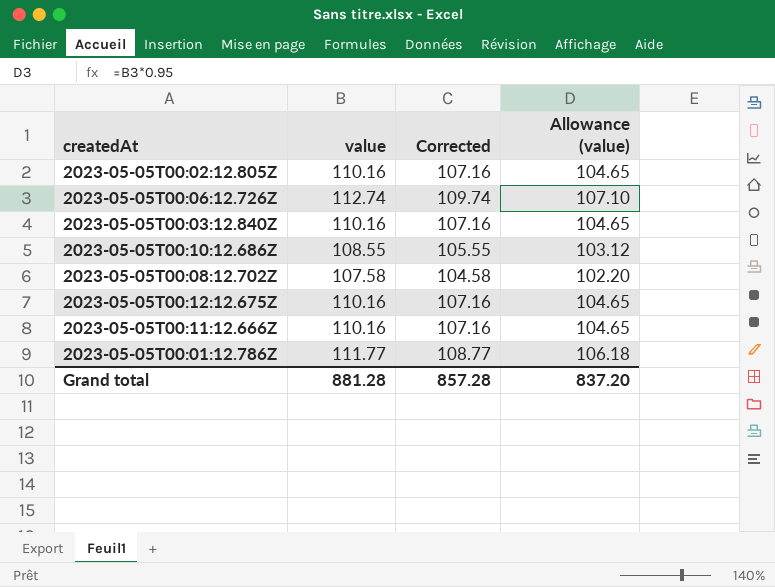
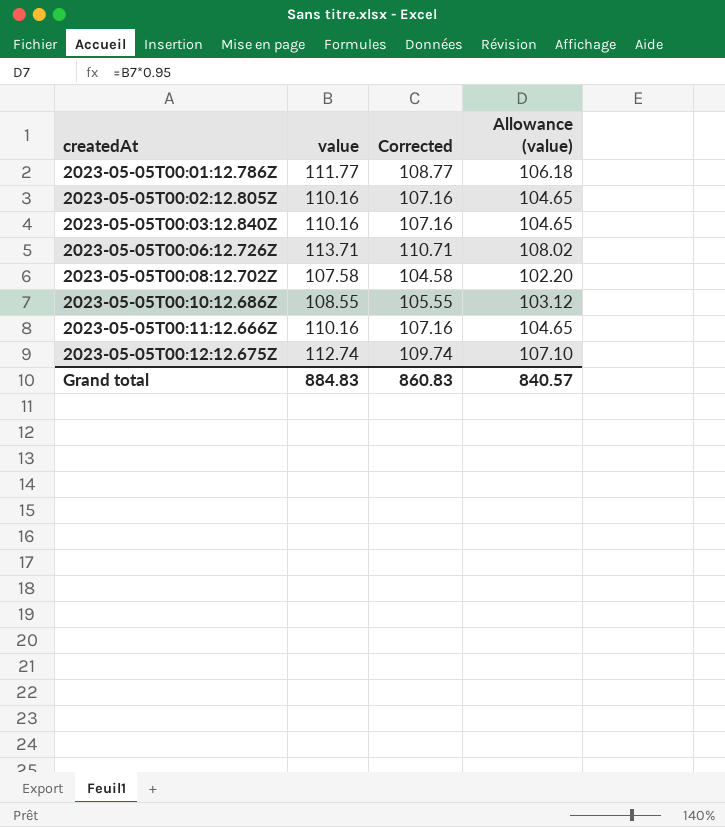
row order: none -> createdAt ascending
2023-05-05T00:06:12.726Z | value: 112.74 -> 113.71
2023-05-05T00:06:12.726Z | Corrected: 109.74 -> 110.71
2023-05-05T00:06:12.726Z | Allowance (value): 107.10 -> 108.02
2023-05-05T00:12:12.675Z | value: 110.16 -> 112.74
2023-05-05T00:12:12.675Z | Corrected: 107.16 -> 109.74
2023-05-05T00:12:12.675Z | Allowance (value): 104.65 -> 107.10
Grand total | value: 881.28 -> 884.83
Grand total | Corrected: 857.28 -> 860.83
Grand total | Allowance (value): 837.20 -> 840.57

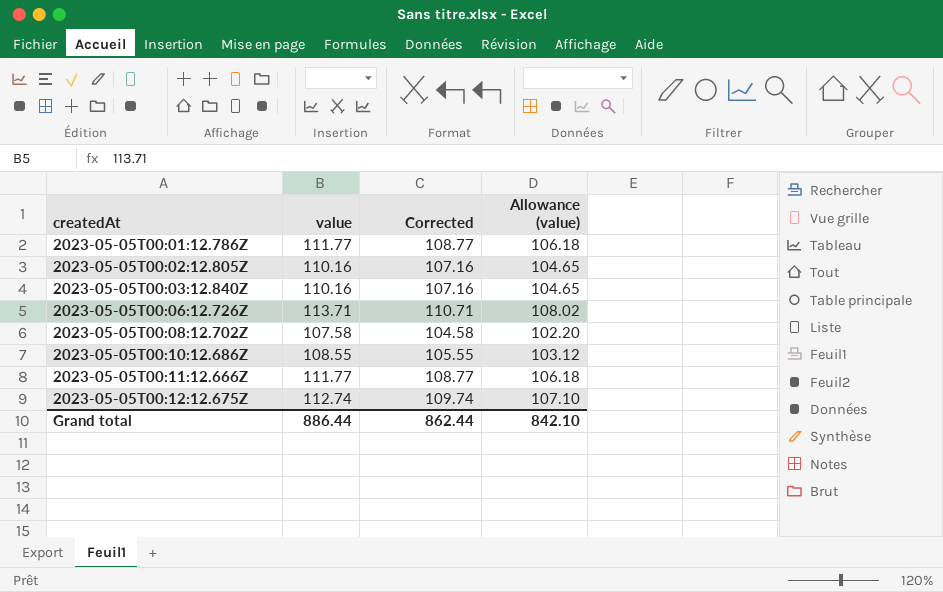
2023-05-05T00:11:12.666Z | value: 110.16 -> 111.77
2023-05-05T00:11:12.666Z | Corrected: 107.16 -> 108.77
2023-05-05T00:11:12.666Z | Allowance (value): 104.65 -> 106.18
Grand total | value: 884.83 -> 886.44
Grand total | Corrected: 860.83 -> 862.44
Grand total | Allowance (value): 840.57 -> 842.10

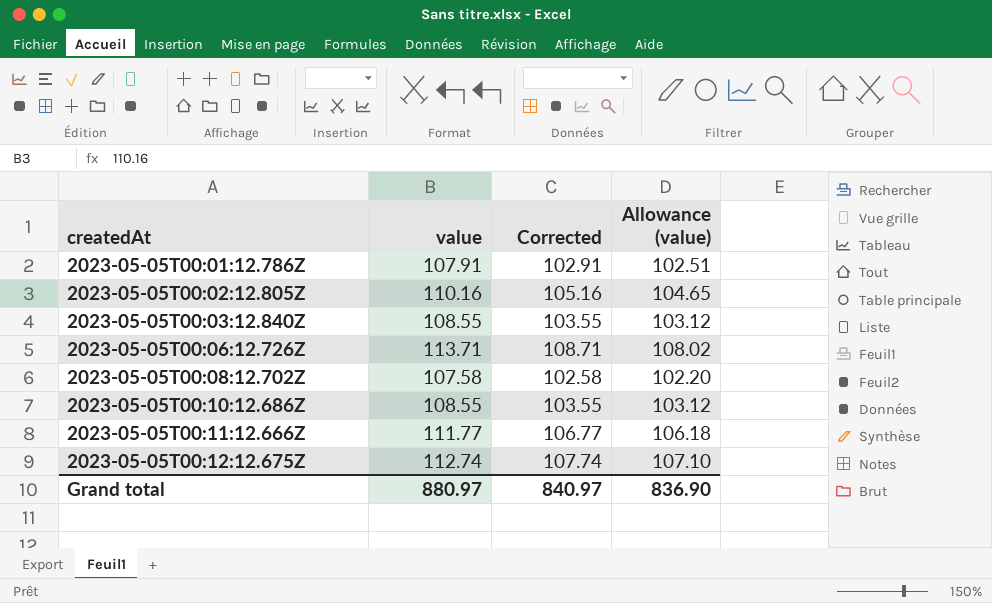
column Corrected | formula: [value] - 3 -> [value] - 5
2023-05-05T00:01:12.786Z | value: 111.77 -> 107.91
2023-05-05T00:01:12.786Z | Allowance (value): 106.18 -> 102.51
2023-05-05T00:03:12.840Z | value: 110.16 -> 108.55
2023-05-05T00:03:12.840Z | Allowance (value): 104.65 -> 103.12
Grand total | value: 886.44 -> 880.97
Grand total | Corrected: 862.44 -> 840.97
Grand total | Allowance (value): 842.10 -> 836.90

